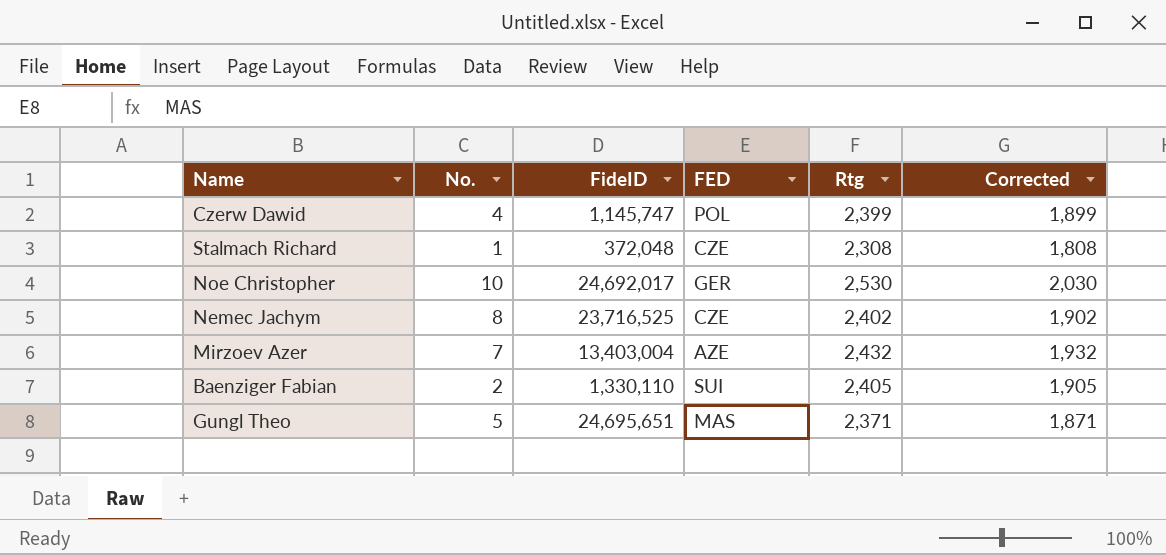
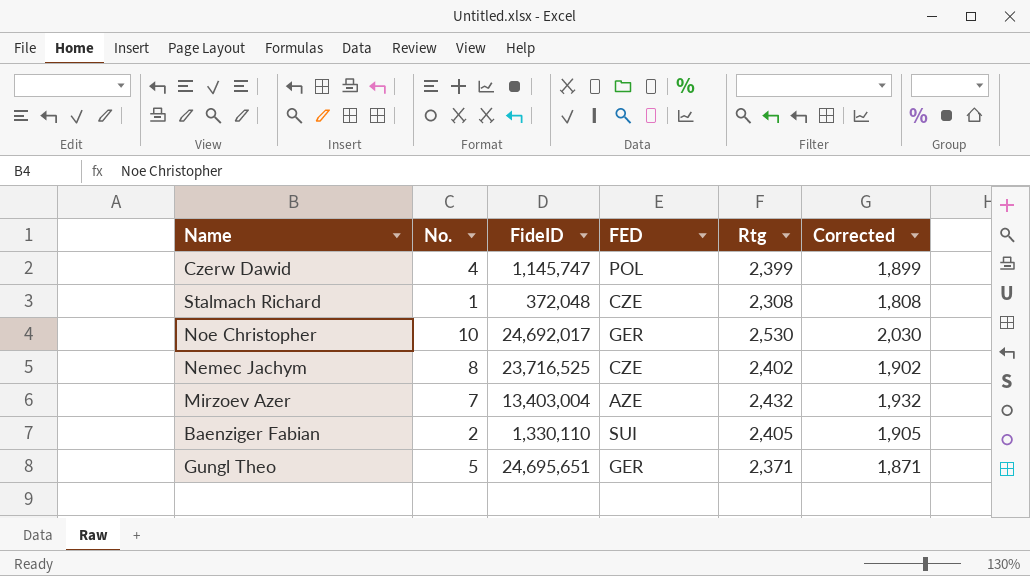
Gungl Theo | FED: MAS -> GER

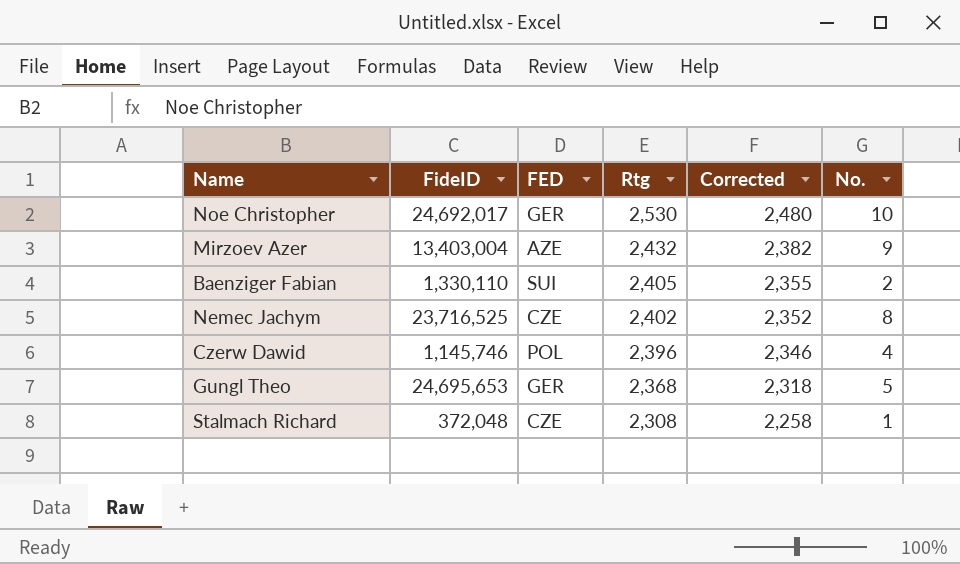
row order: none -> Rtg descending
column Corrected | formula: [Rtg] - 500 -> [Rtg] - 50
column No. | position: 2 -> 6
Mirzoev Azer | No.: 7 -> 9
Czerw Dawid | FideID: 1,145,747 -> 1,145,746
Czerw Dawid | Rtg: 2,399 -> 2,396
Gungl Theo | FideID: 24,695,651 -> 24,695,653
Gungl Theo | Rtg: 2,371 -> 2,368

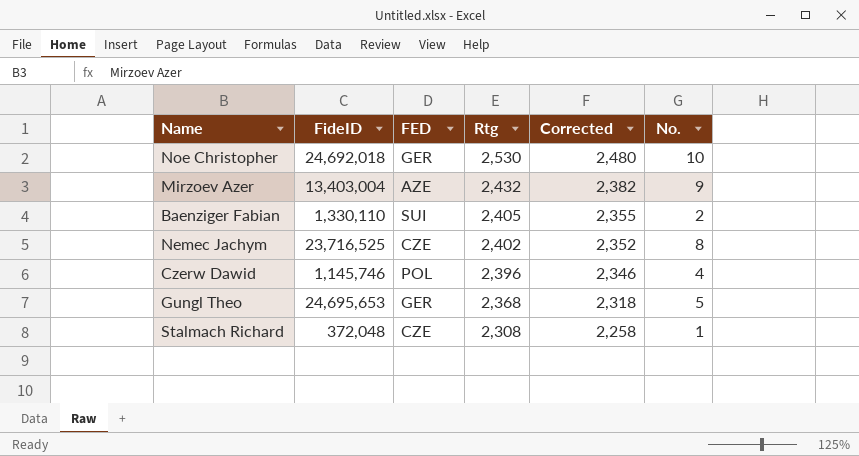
Noe Christopher | FideID: 24,692,017 -> 24,692,018

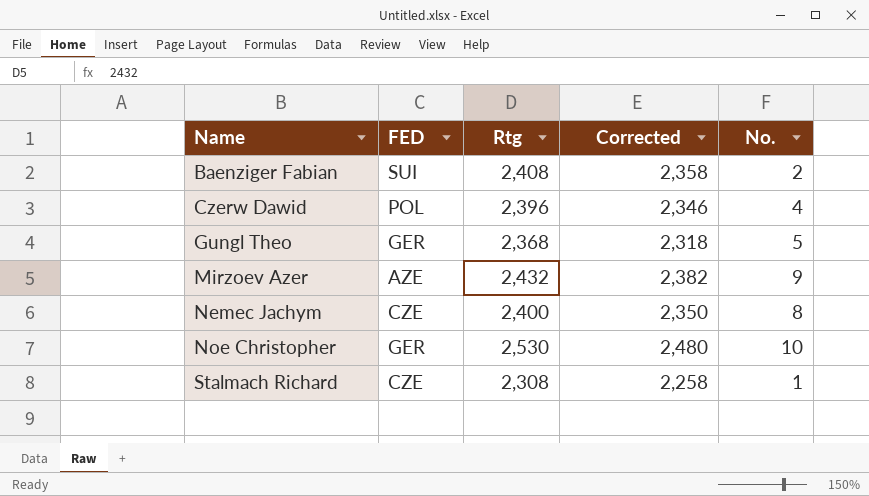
row order: Rtg descending -> Name ascending
column FideID | position: 2 -> none
Baenziger Fabian | Rtg: 2,405 -> 2,408
Baenziger Fabian | Corrected: 2,355 -> 2,358
Nemec Jachym | Rtg: 2,402 -> 2,400
Nemec Jachym | Corrected: 2,352 -> 2,350

